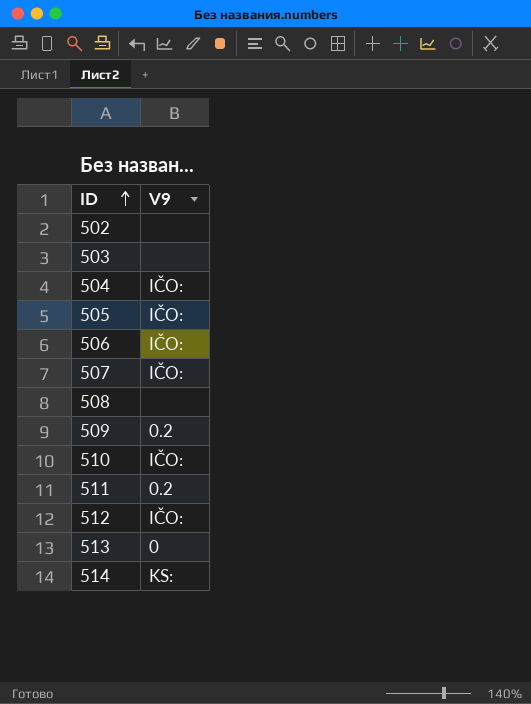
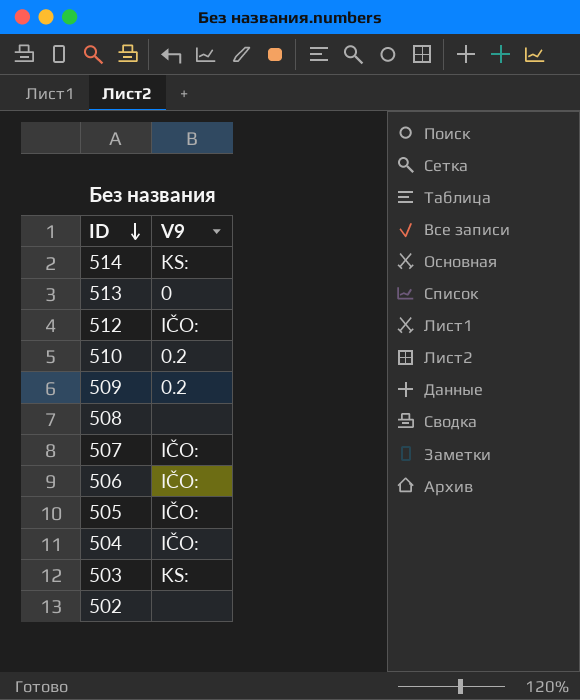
row order: ID ascending -> ID descending
row 511: 0.2 -> none
510 | V9: IČO: -> 0.2
503 | V9: none -> KS:

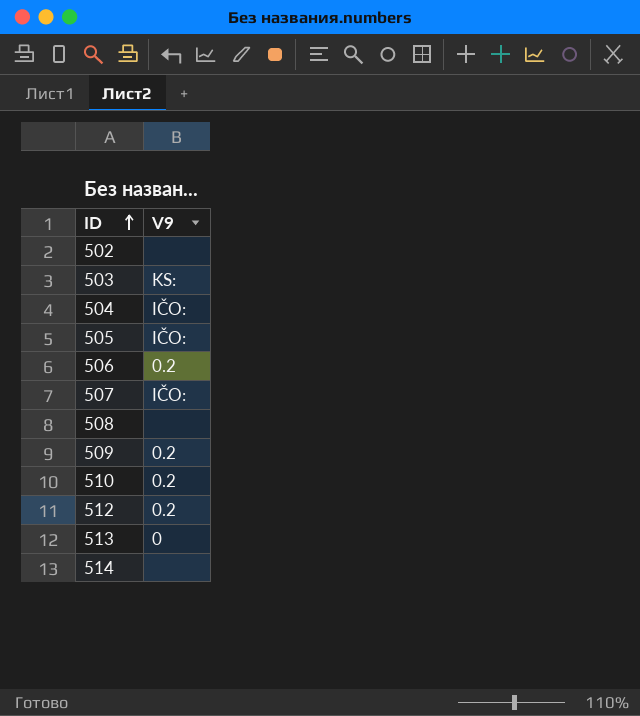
row order: ID descending -> ID ascending
506 | V9: IČO: -> 0.2
512 | V9: IČO: -> 0.2
514 | V9: KS: -> none

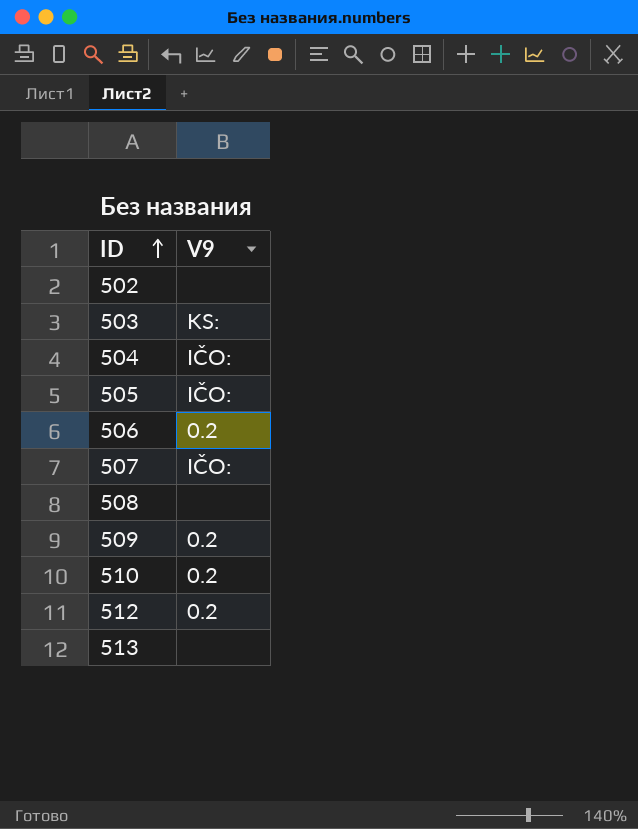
row 514: none -> none
513 | V9: 0 -> none

